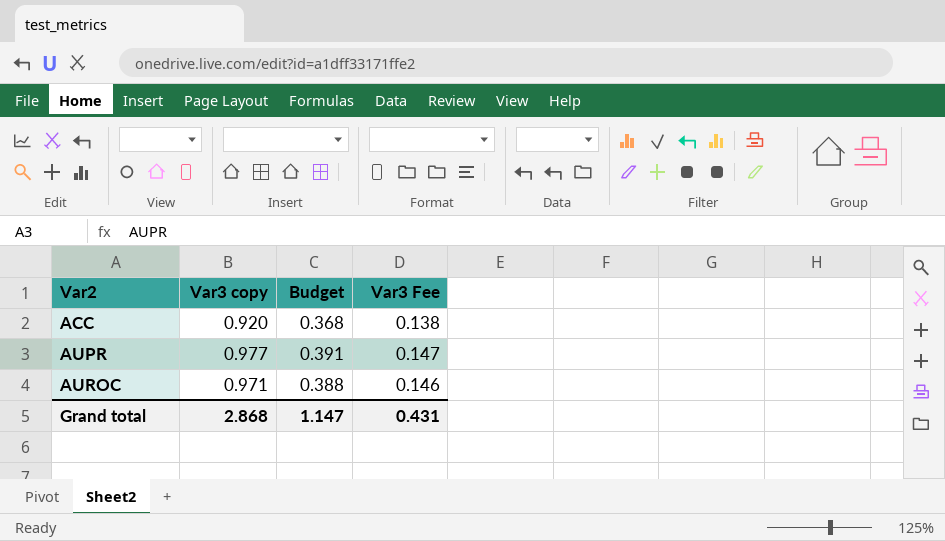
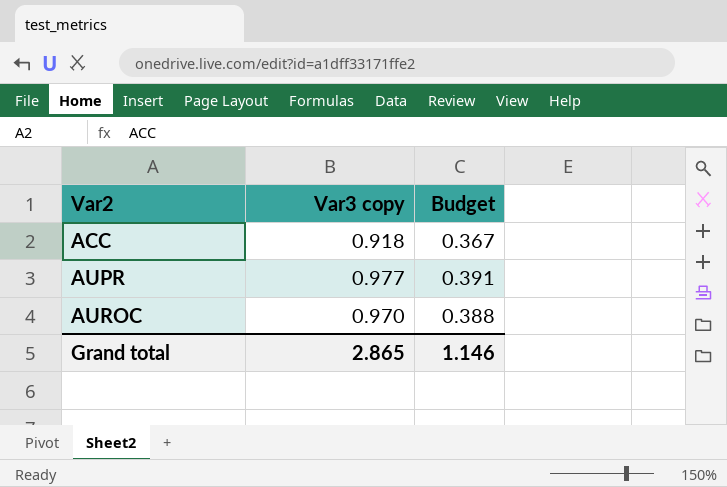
column Var3 Fee | formula: [Var3 copy] * 0.15 -> none
ACC | Var3 copy: 0.920 -> 0.918
ACC | Budget: 0.368 -> 0.367
AUROC | Var3 copy: 0.971 -> 0.970
Grand total | Var3 copy: 2.868 -> 2.865
Grand total | Budget: 1.147 -> 1.146

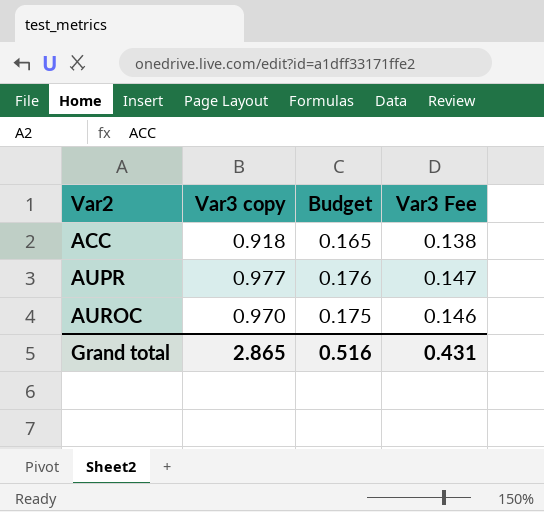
column Budget | formula: [Var3 copy] * 0.4 -> [Var3 copy] * 0.18
column Var3 Fee | formula: none -> [Var3 copy] * 0.15
Grand total | Budget: 1.146 -> 0.516

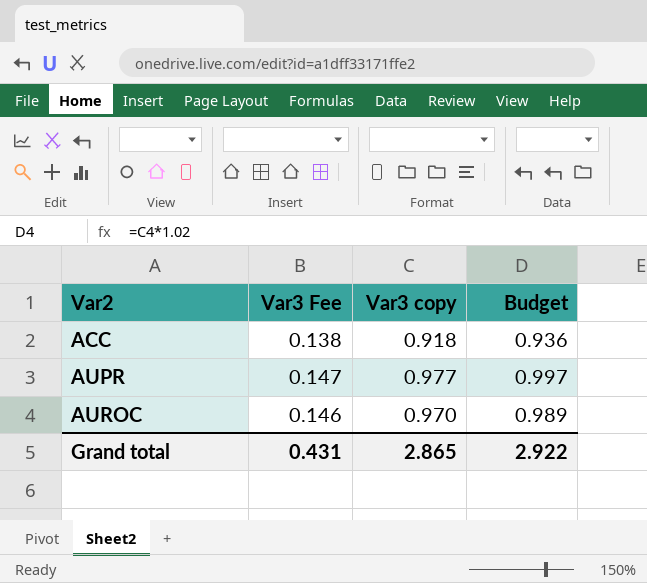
column Var3 Fee | position: 4 -> 2
column Budget | formula: [Var3 copy] * 0.18 -> [Var3 copy] * 1.02
Grand total | Budget: 0.516 -> 2.922

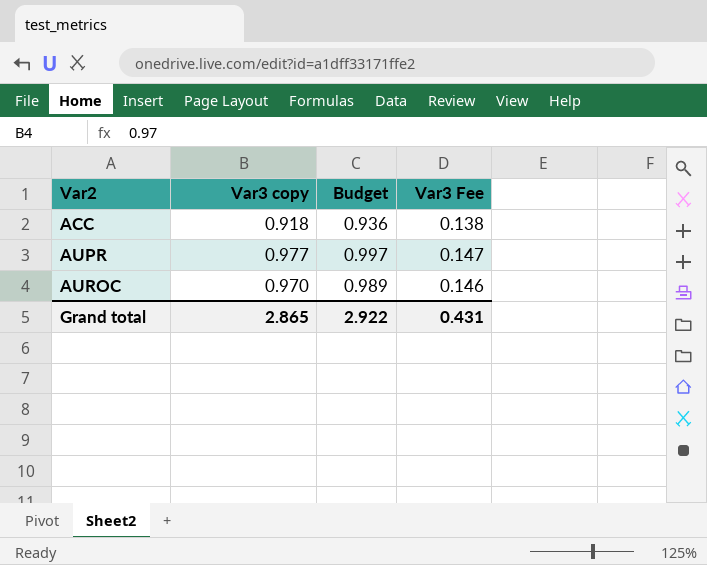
column Var3 Fee | position: 2 -> 4

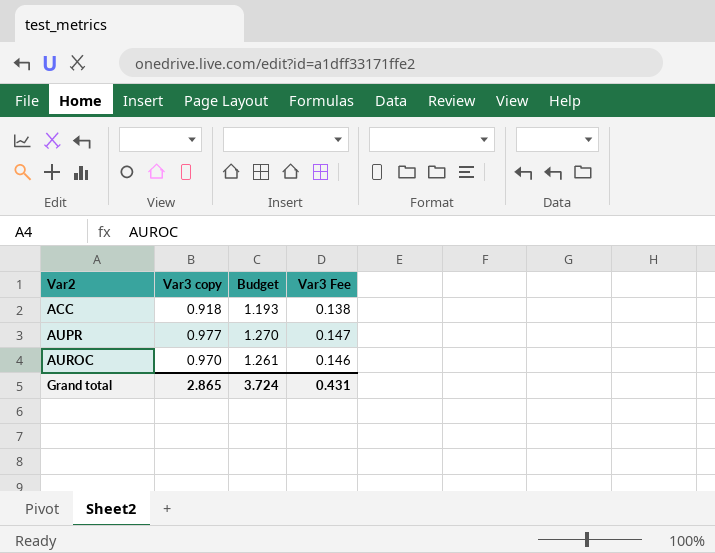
column Budget | formula: [Var3 copy] * 1.02 -> [Var3 copy] * 1.3
Grand total | Budget: 2.922 -> 3.724

